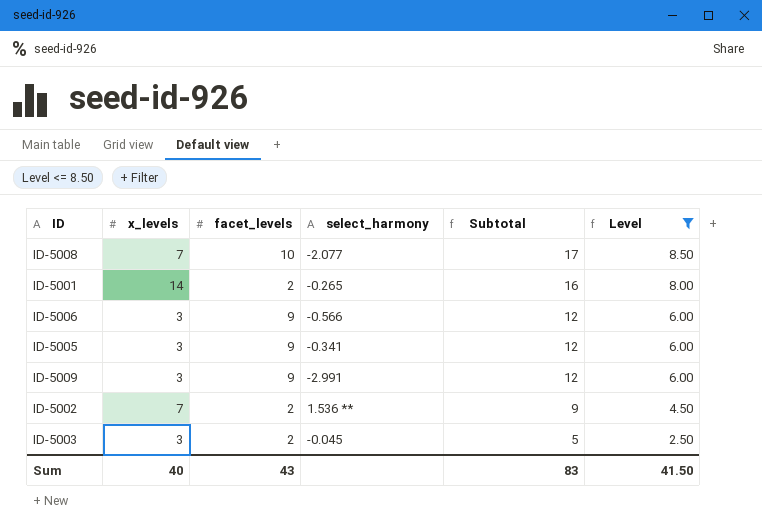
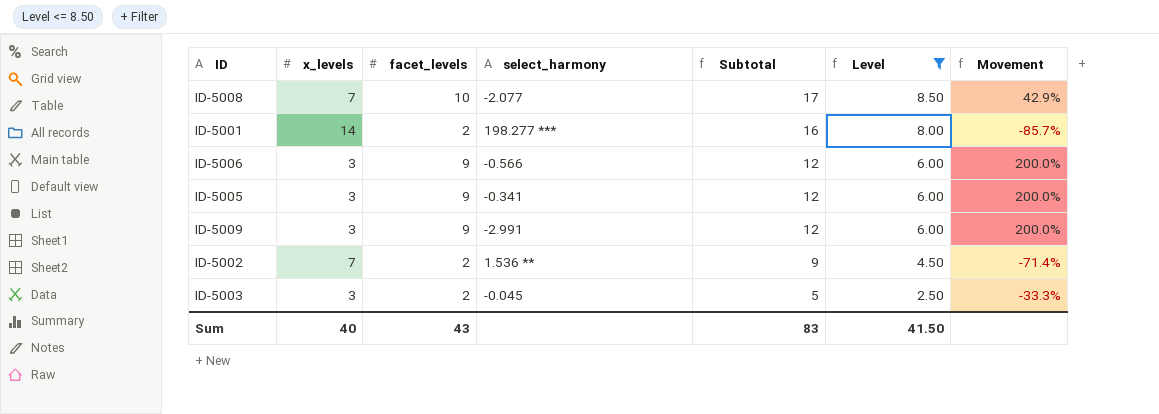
column Movement | formula: none -> ([facet_levels] - [x_levels]) / [x_levels]
ID-5001 | select_harmony: -0.265 -> 198.277 ***

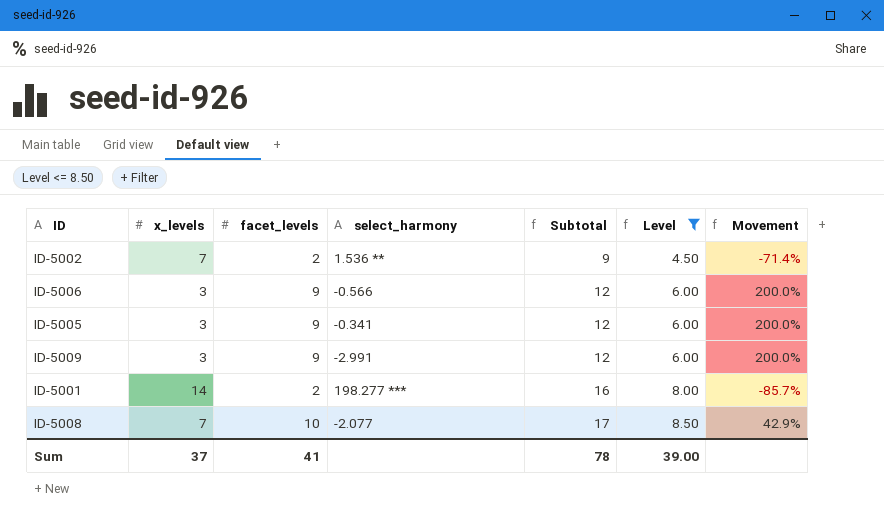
row order: Subtotal descending -> Subtotal ascending
row ID-5003: 3 | 2 | -0.045 | 5 | 2.50 | -33.3% -> none
Sum | x_levels: 40 -> 37
Sum | facet_levels: 43 -> 41
Sum | Subtotal: 83 -> 78
Sum | Level: 41.50 -> 39.00

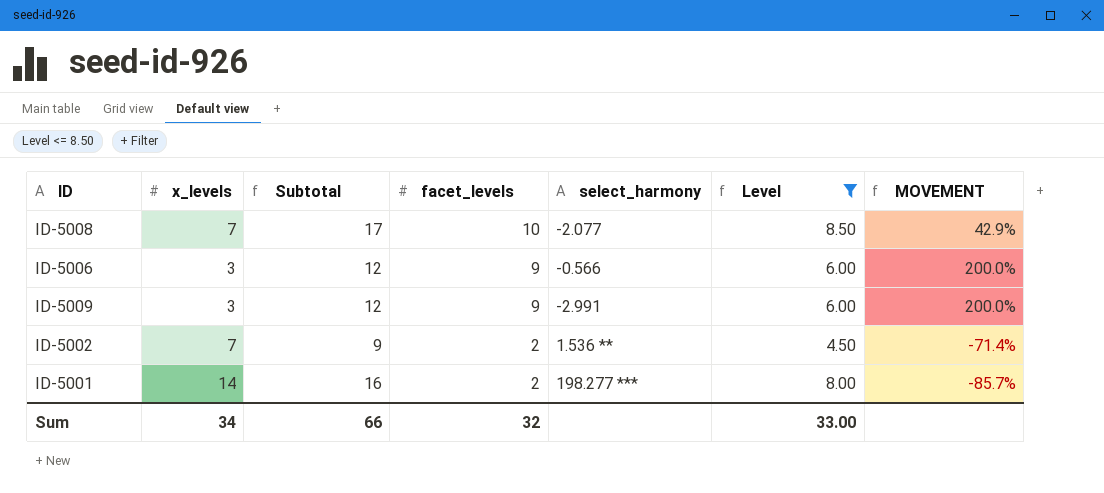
row order: Subtotal ascending -> facet_levels descending
column Subtotal | position: 5 -> 3
column name: Movement -> MOVEMENT
row ID-5005: 3 | 9 | -0.341 | 12 | 6.00 | 200.0% -> none
Sum | x_levels: 37 -> 34
Sum | Subtotal: 78 -> 66
Sum | facet_levels: 41 -> 32
Sum | Level: 39.00 -> 33.00

